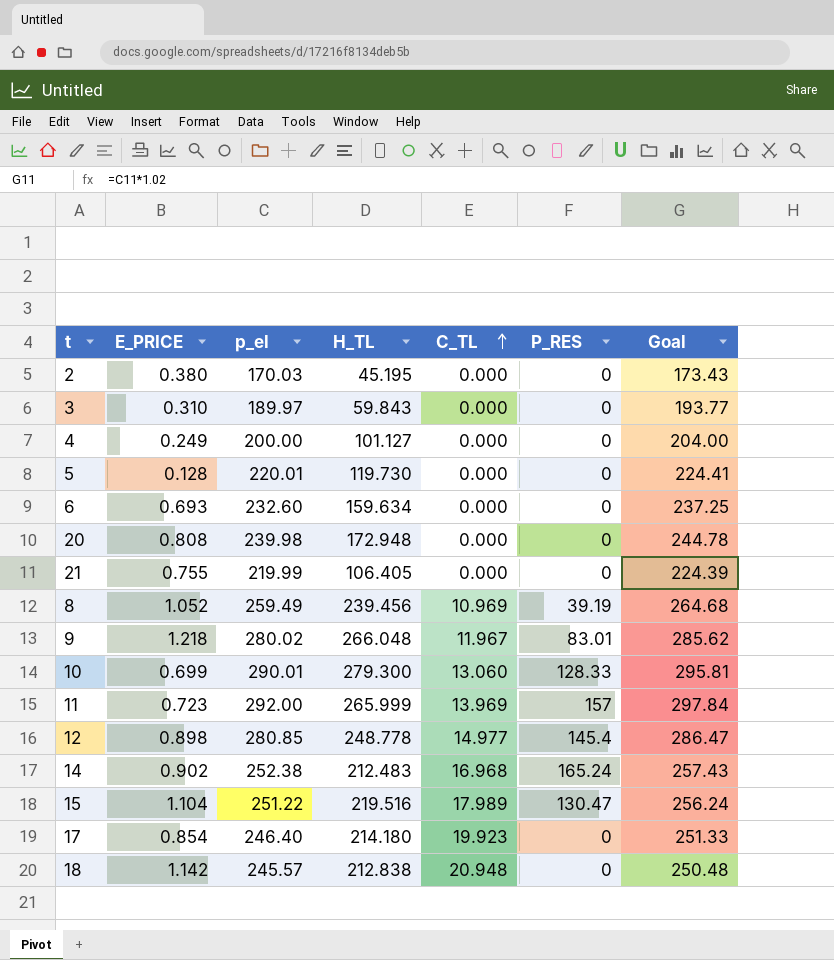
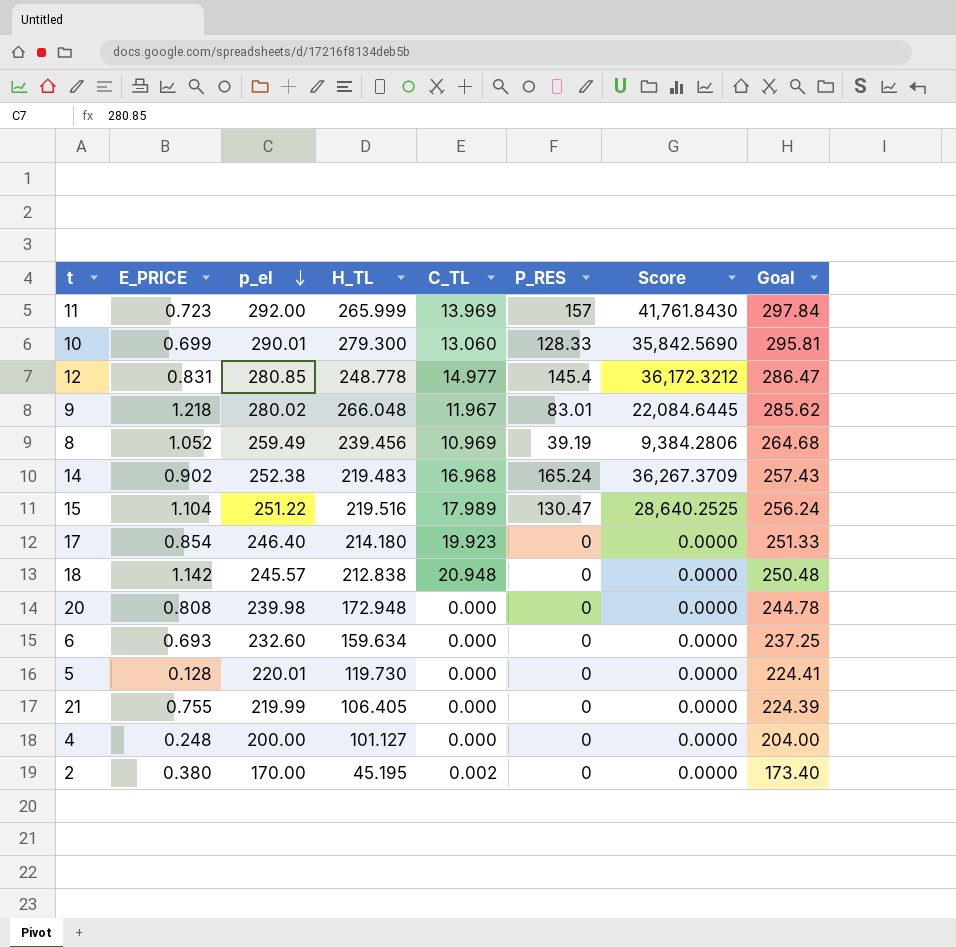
row order: C_TL ascending -> p_el descending
column Score | formula: none -> [H_TL] * [P_RES]
row 3: 0.310 | 189.97 | 59.843 | 0.000 | 0 | 193.77 -> none
12 | E_PRICE: 0.898 -> 0.831
14 | H_TL: 212.483 -> 219.483
4 | E_PRICE: 0.249 -> 0.248
2 | p_el: 170.03 -> 170.00
2 | C_TL: 0.000 -> 0.002
2 | Goal: 173.43 -> 173.40

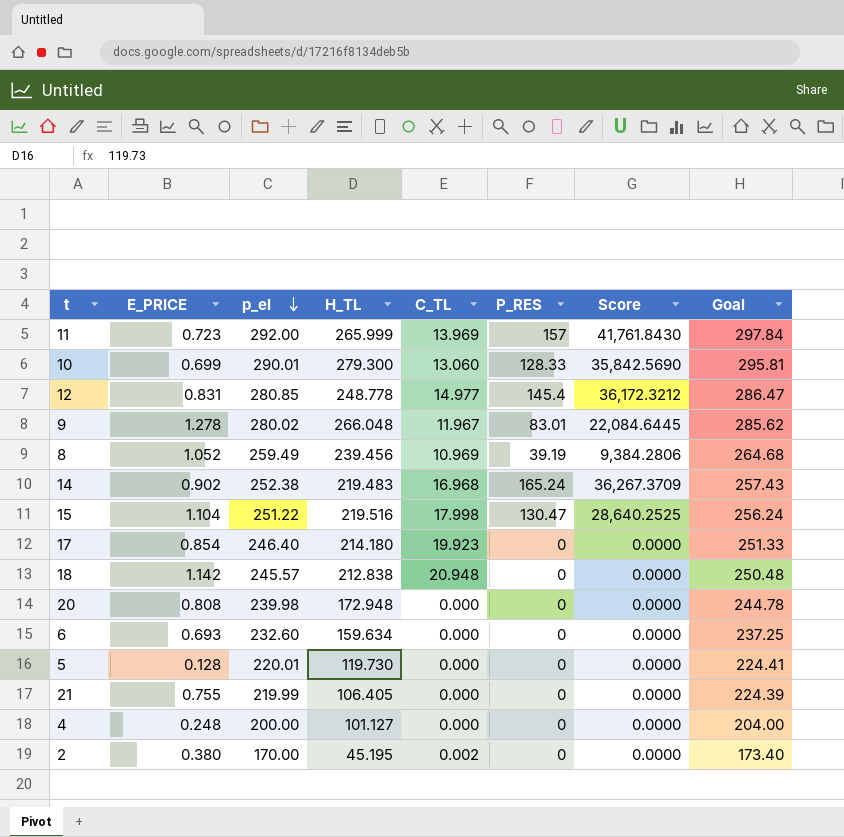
9 | E_PRICE: 1.218 -> 1.278
15 | C_TL: 17.989 -> 17.998

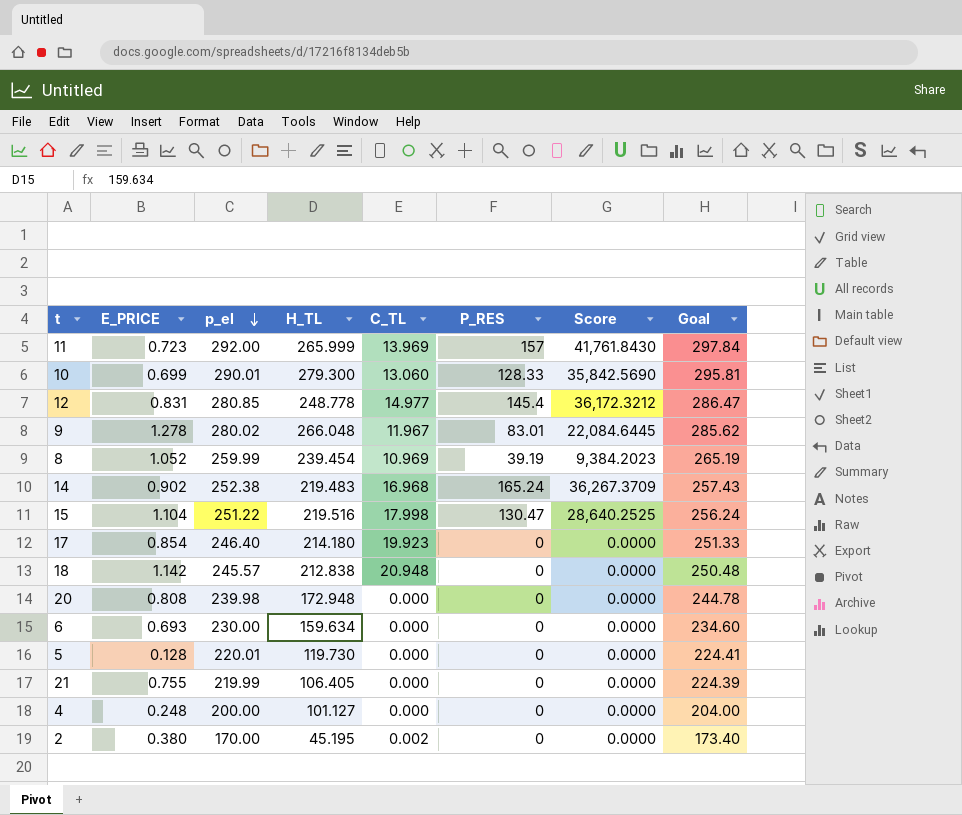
8 | p_el: 259.49 -> 259.99
8 | H_TL: 239.456 -> 239.454
8 | Score: 9,384.2806 -> 9,384.2023
8 | Goal: 264.68 -> 265.19
6 | p_el: 232.60 -> 230.00
6 | Goal: 237.25 -> 234.60

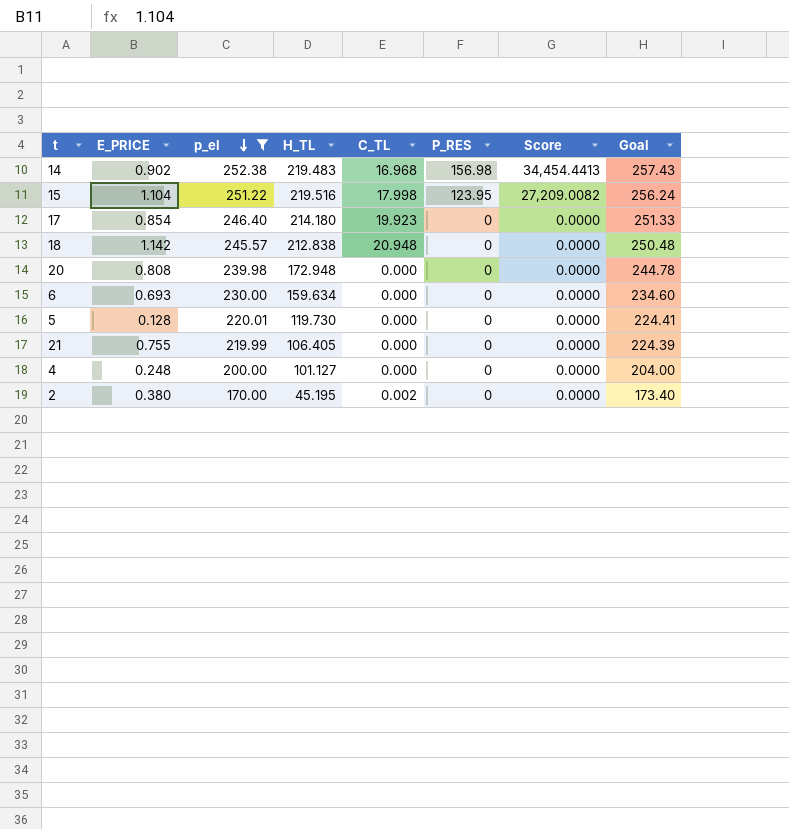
filter: none -> p_el <= 252.38
14 | P_RES: 165.24 -> 156.98
14 | Score: 36,267.3709 -> 34,454.4413
15 | P_RES: 130.47 -> 123.95
15 | Score: 28,640.2525 -> 27,209.0082

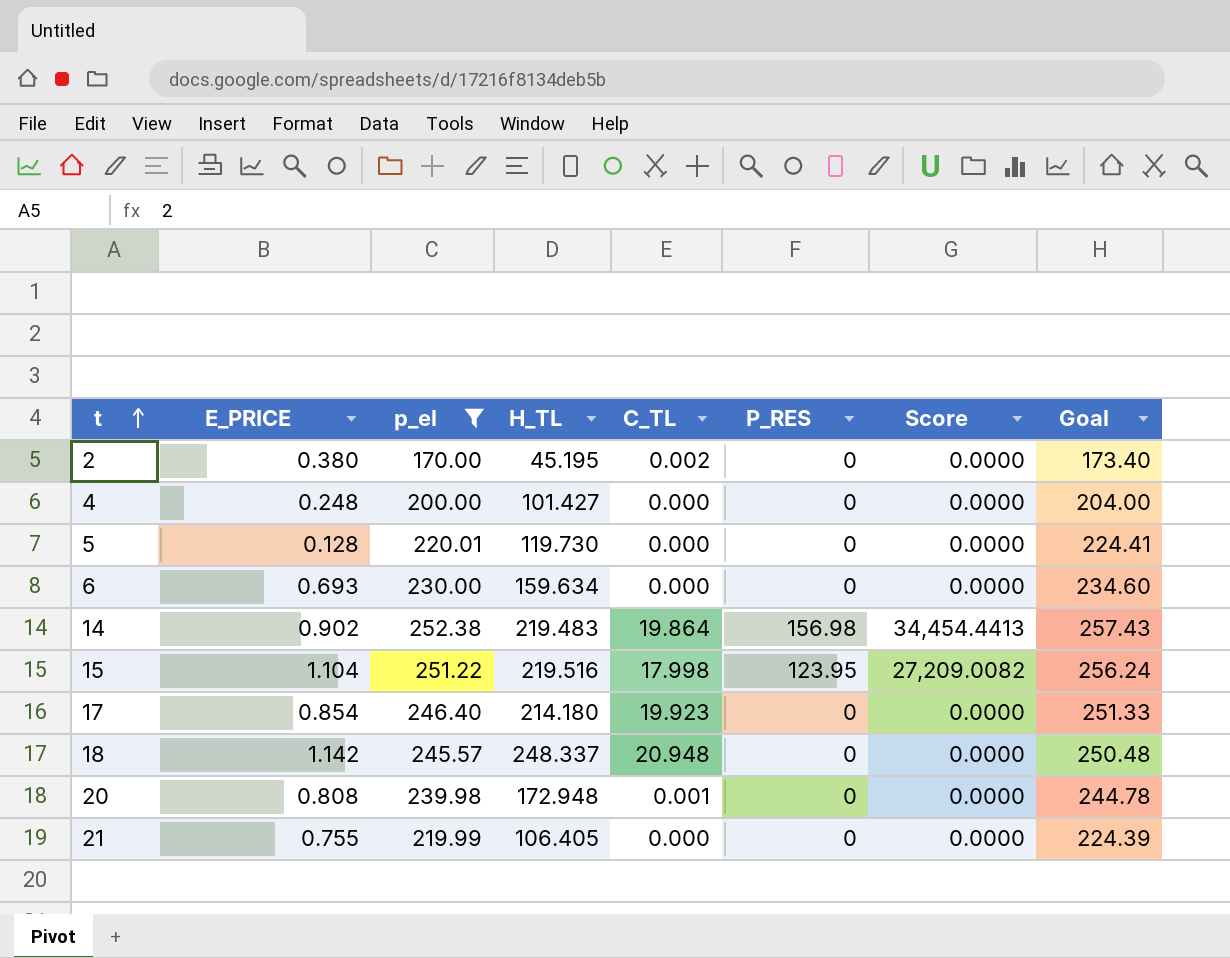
row order: p_el descending -> t ascending
4 | H_TL: 101.127 -> 101.427
14 | C_TL: 16.968 -> 19.864
18 | H_TL: 212.838 -> 248.337
20 | C_TL: 0.000 -> 0.001

